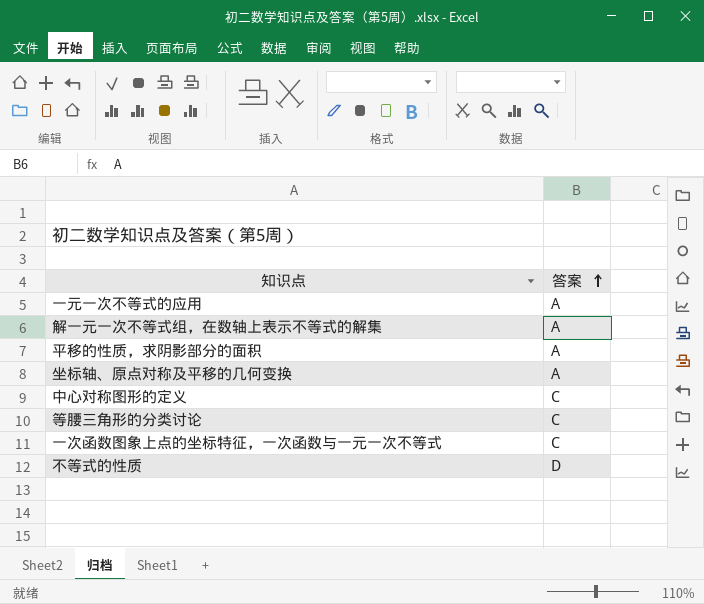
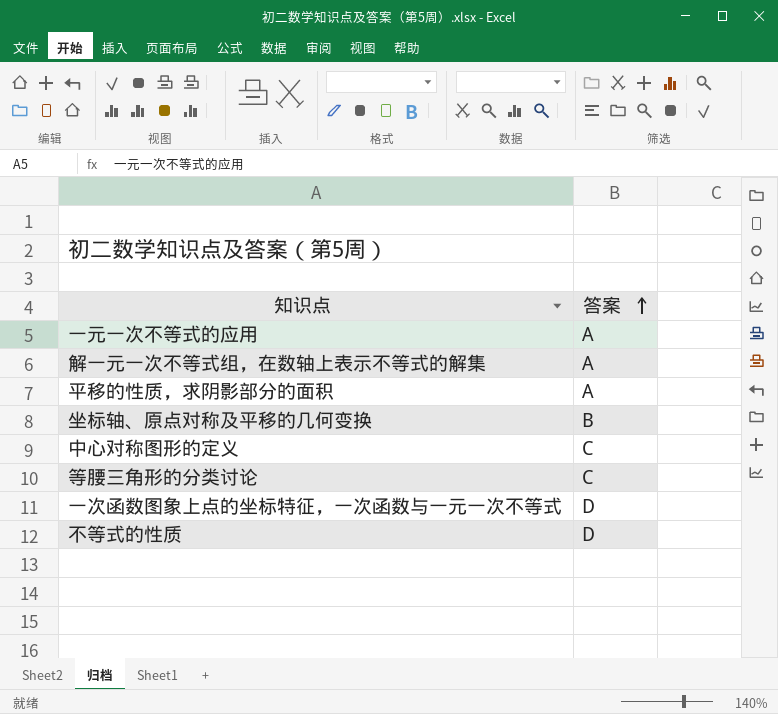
坐标轴、原点对称及平移的几何变换 | 答案: A -> B
一次函数图象上点的坐标特征，一次函数与一元一次不等式 | 答案: C -> D

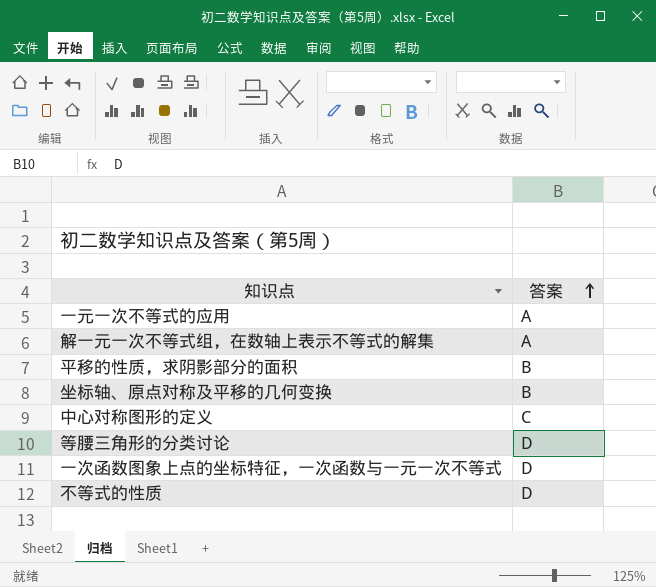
平移的性质，求阴影部分的面积 | 答案: A -> B
等腰三角形的分类讨论 | 答案: C -> D

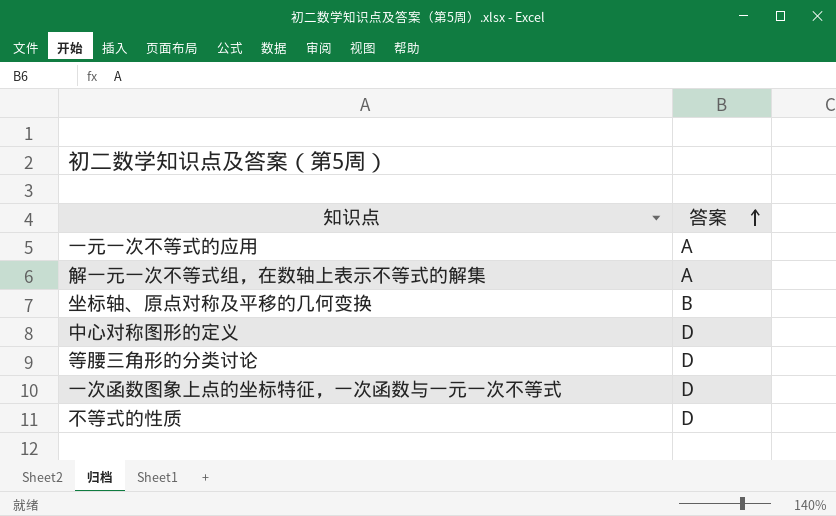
row 平移的性质，求阴影部分的面积: B -> none
中心对称图形的定义 | 答案: C -> D

